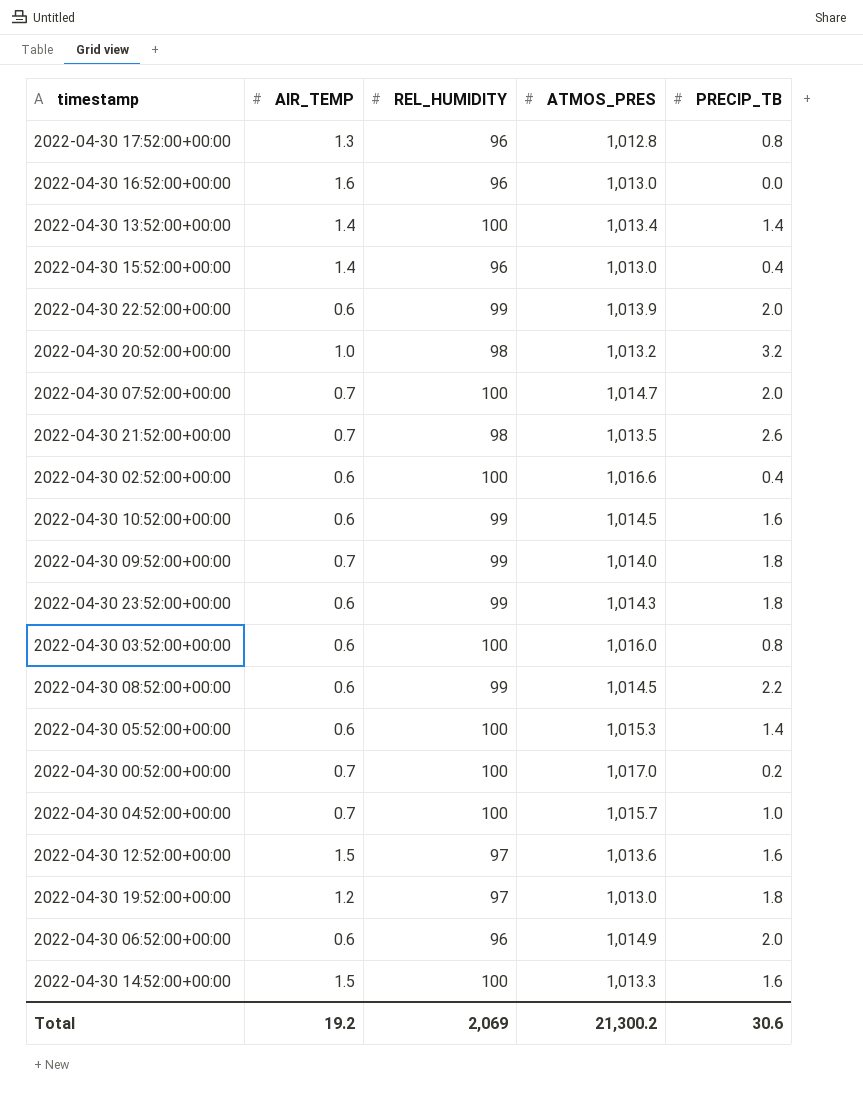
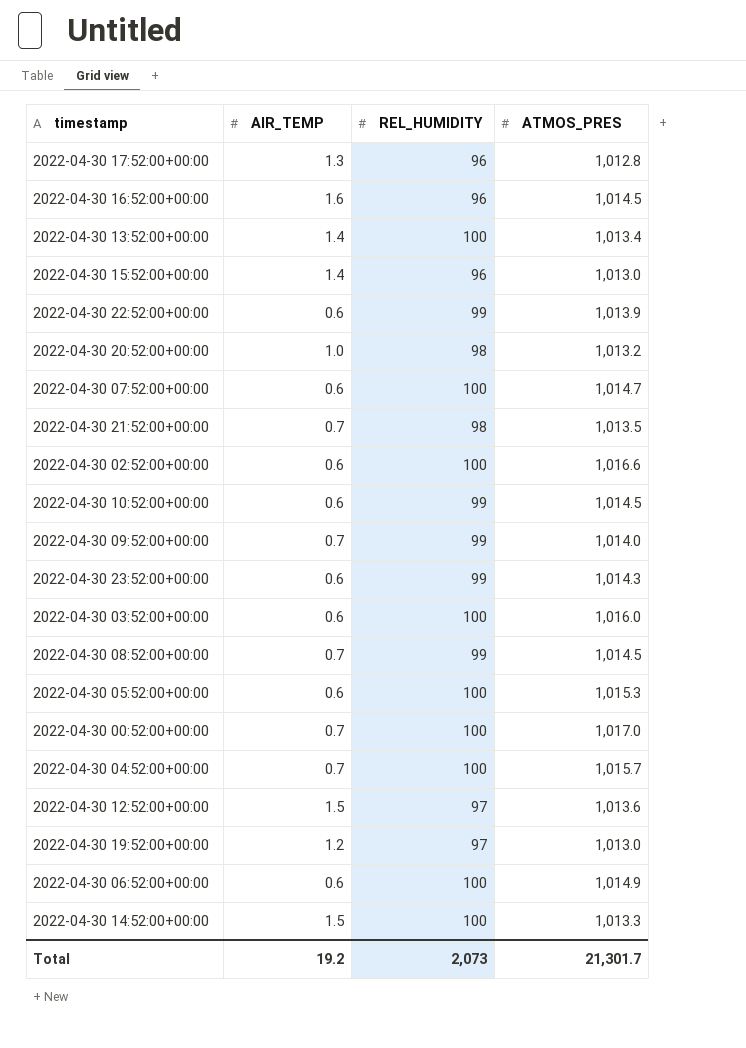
column PRECIP_TB | position: 5 -> none
2022-04-30 16:52:00+00:00 | ATMOS_PRES: 1,013.0 -> 1,014.5
2022-04-30 07:52:00+00:00 | AIR_TEMP: 0.7 -> 0.6
2022-04-30 08:52:00+00:00 | AIR_TEMP: 0.6 -> 0.7
2022-04-30 06:52:00+00:00 | REL_HUMIDITY: 96 -> 100
Total | REL_HUMIDITY: 2,069 -> 2,073
Total | ATMOS_PRES: 21,300.2 -> 21,301.7

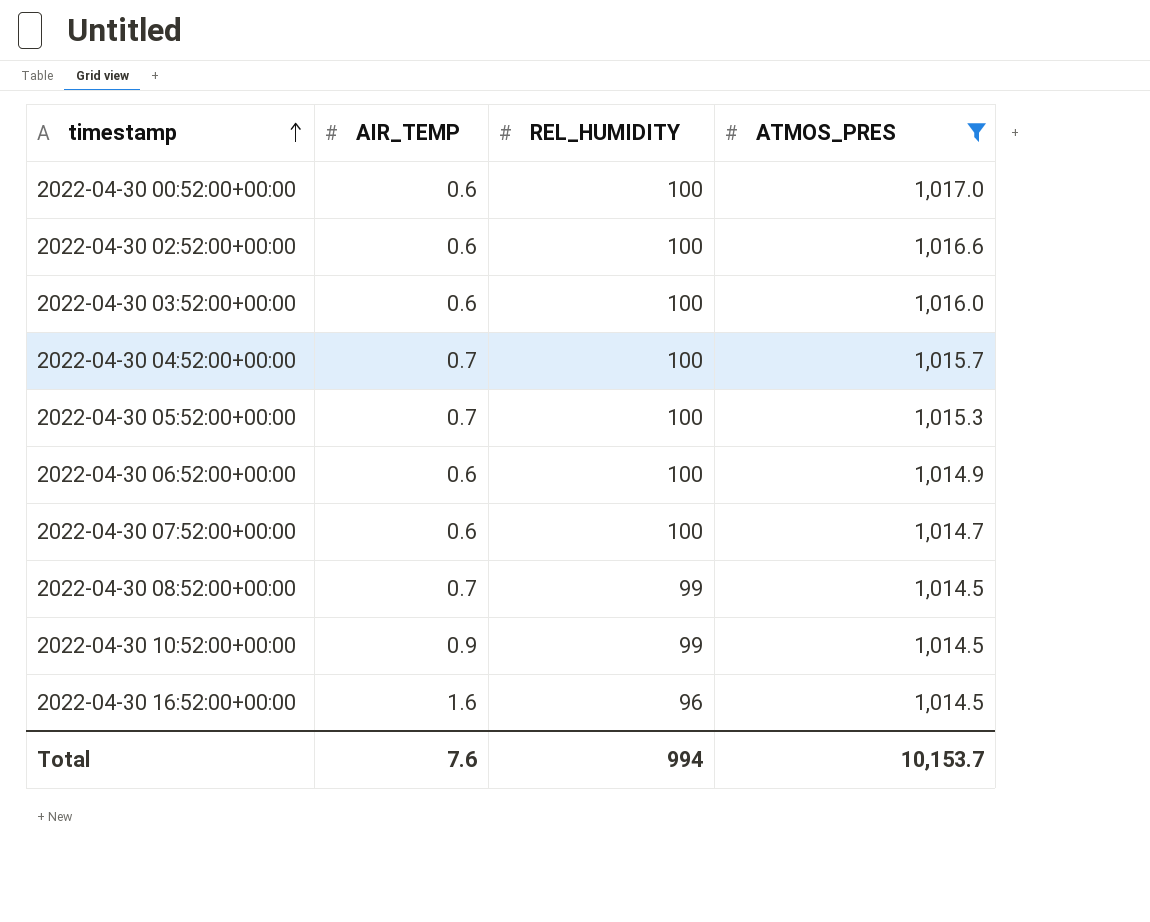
filter: none -> ATMOS_PRES >= 1,014.5
row order: none -> timestamp ascending
2022-04-30 00:52:00+00:00 | AIR_TEMP: 0.7 -> 0.6
2022-04-30 05:52:00+00:00 | AIR_TEMP: 0.6 -> 0.7
2022-04-30 10:52:00+00:00 | AIR_TEMP: 0.6 -> 0.9
Total | AIR_TEMP: 19.2 -> 7.6
Total | REL_HUMIDITY: 2,073 -> 994
Total | ATMOS_PRES: 21,301.7 -> 10,153.7

